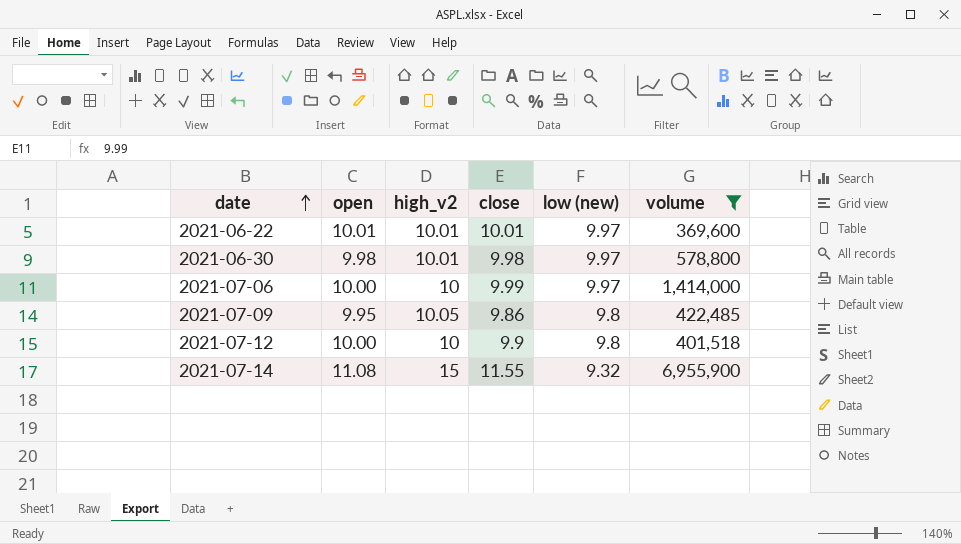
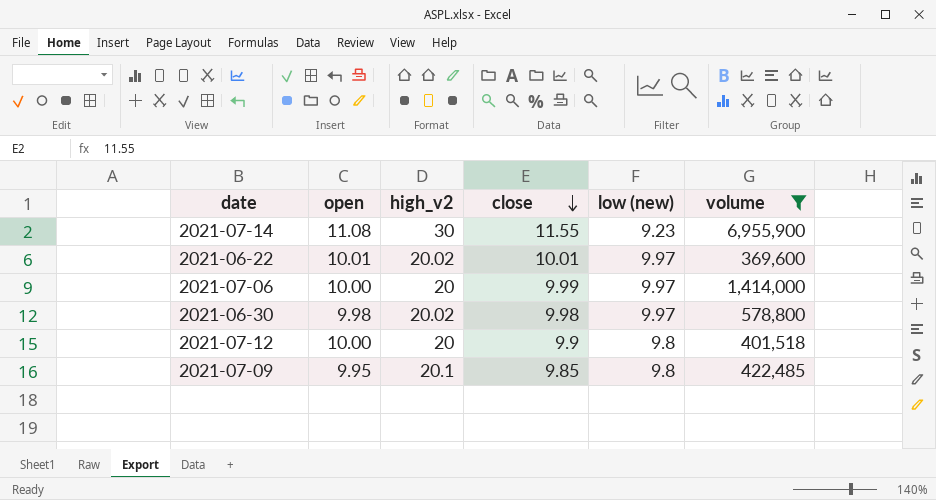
row order: date ascending -> close descending
2021-07-14 | high_v2: 15 -> 30
2021-07-14 | low (new): 9.32 -> 9.23
2021-06-22 | high_v2: 10.01 -> 20.02
2021-07-06 | high_v2: 10 -> 20
2021-06-30 | high_v2: 10.01 -> 20.02
2021-07-12 | high_v2: 10 -> 20
2021-07-09 | high_v2: 10.05 -> 20.1
2021-07-09 | close: 9.86 -> 9.85

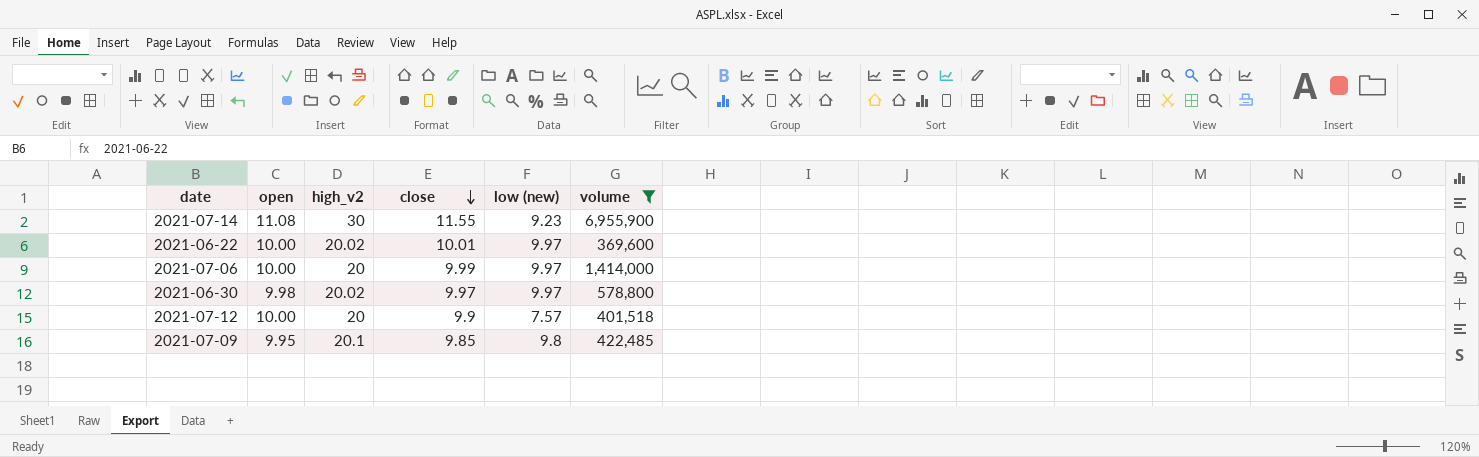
2021-06-22 | open: 10.01 -> 10.00
2021-06-30 | close: 9.98 -> 9.97
2021-07-12 | low (new): 9.8 -> 7.57

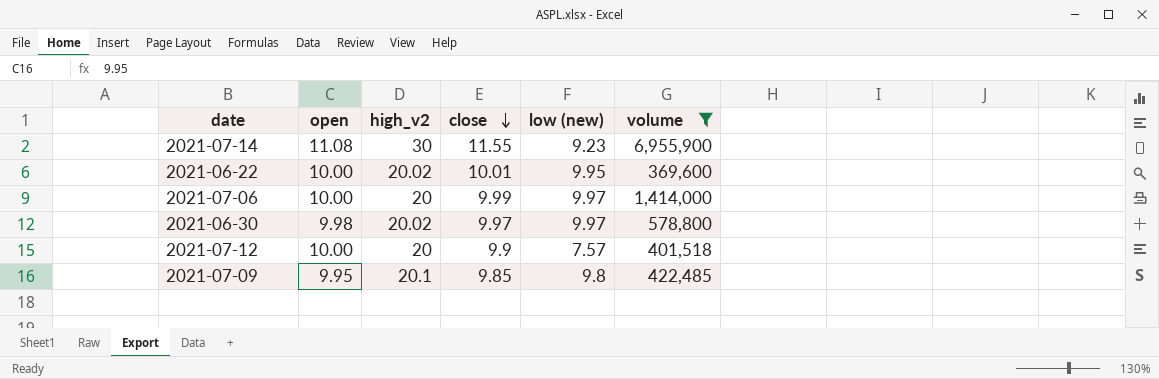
2021-06-22 | low (new): 9.97 -> 9.95

